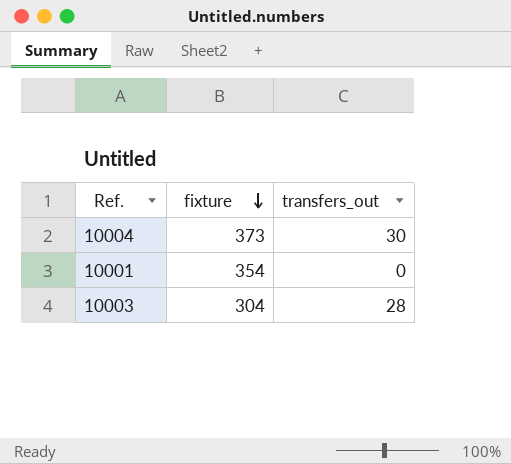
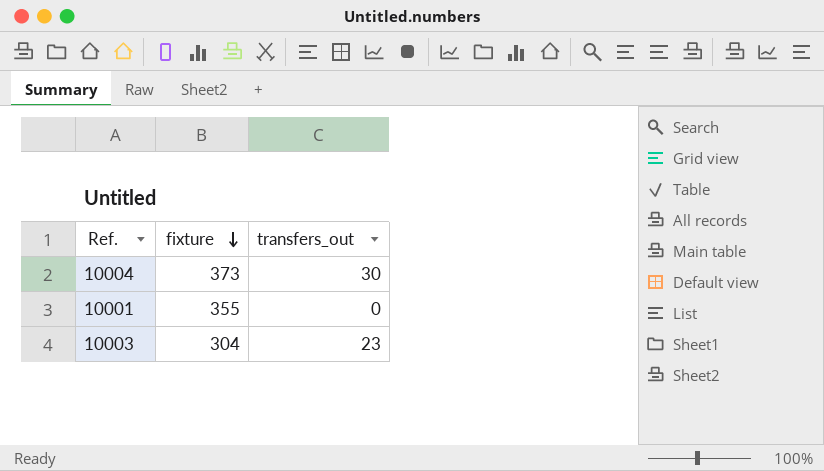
10001 | fixture: 354 -> 355
10003 | transfers_out: 28 -> 23

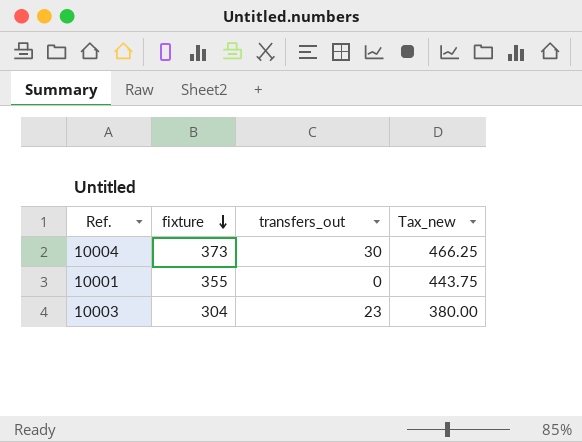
column Tax_new | formula: none -> [fixture] * 1.25

